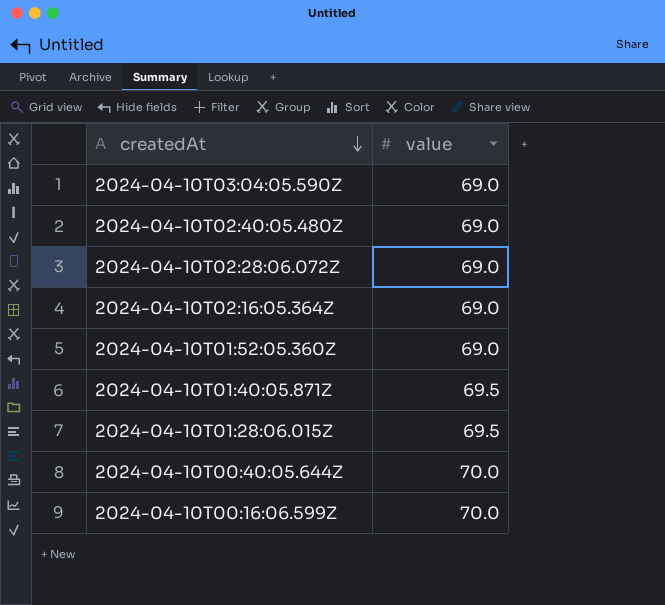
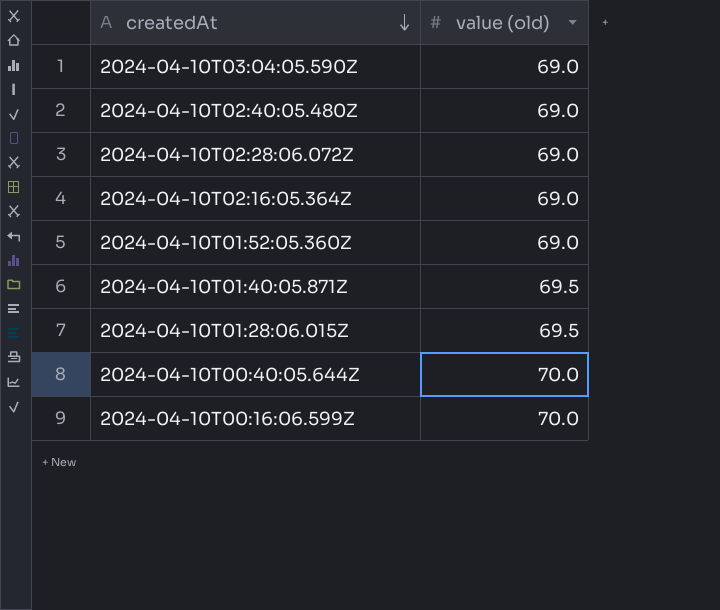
column name: value -> value (old)

